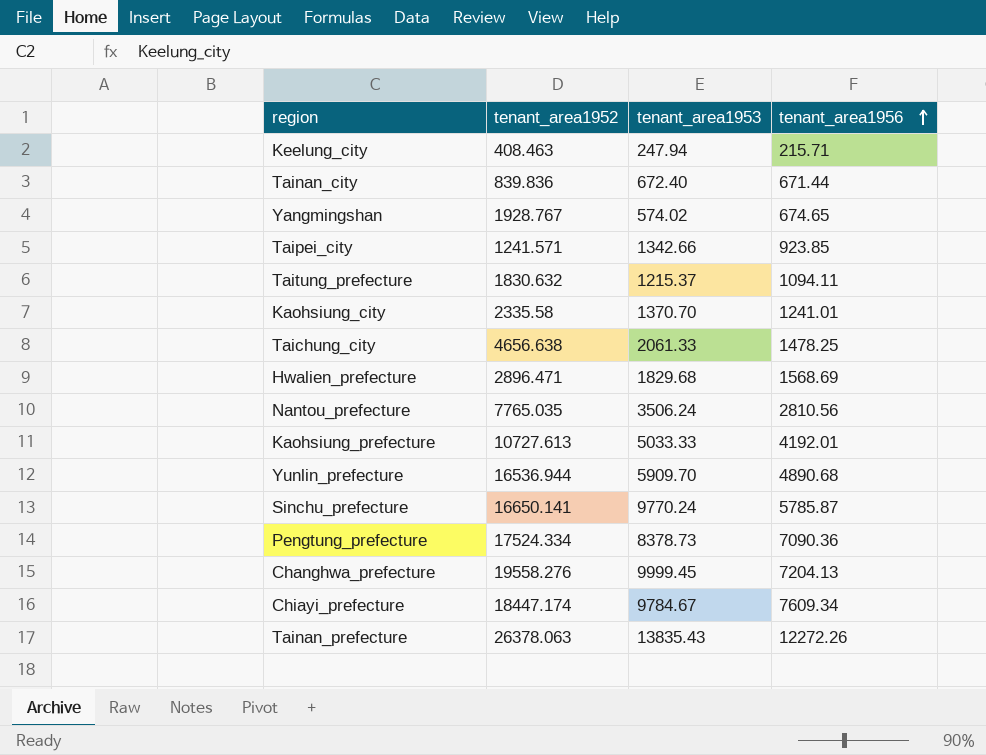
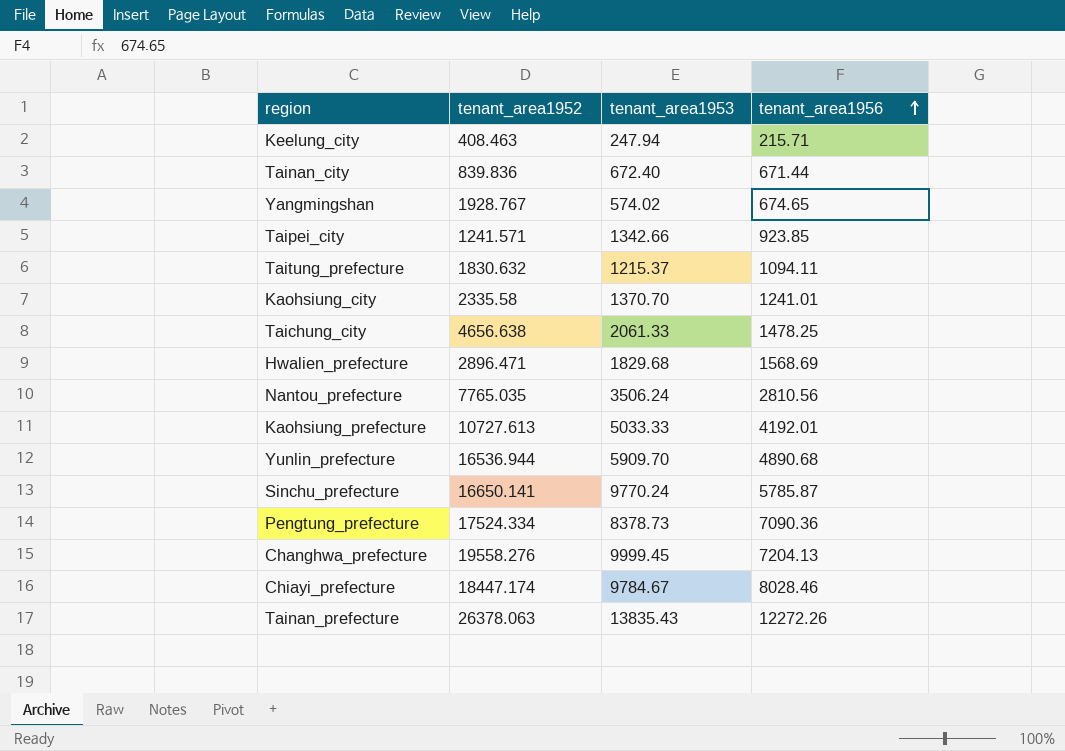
Chiayi_prefecture | tenant_area1956: 7609.34 -> 8028.46

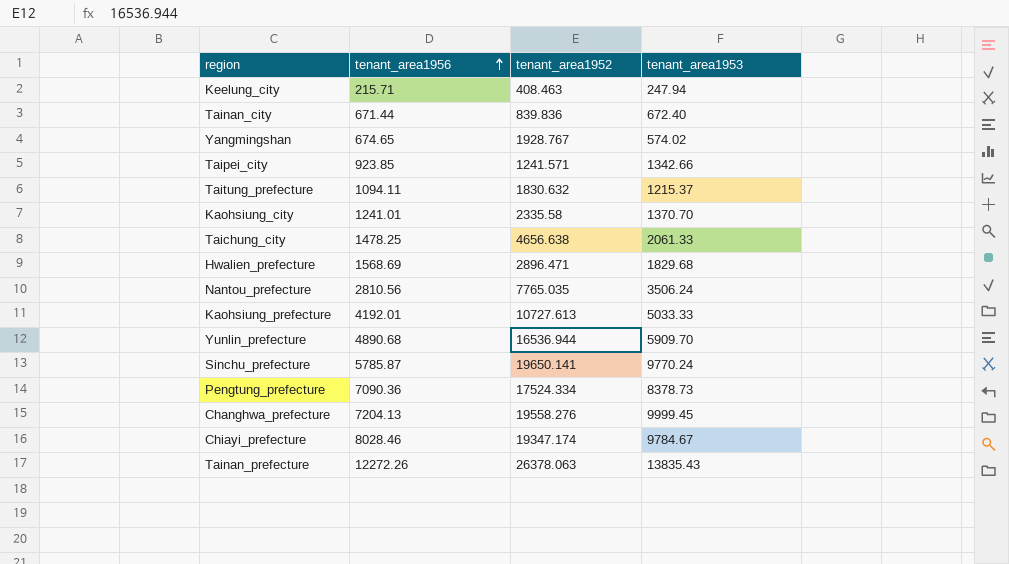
column tenant_area1956 | position: 4 -> 2
Sinchu_prefecture | tenant_area1952: 16650.141 -> 19650.141
Chiayi_prefecture | tenant_area1952: 18447.174 -> 19347.174

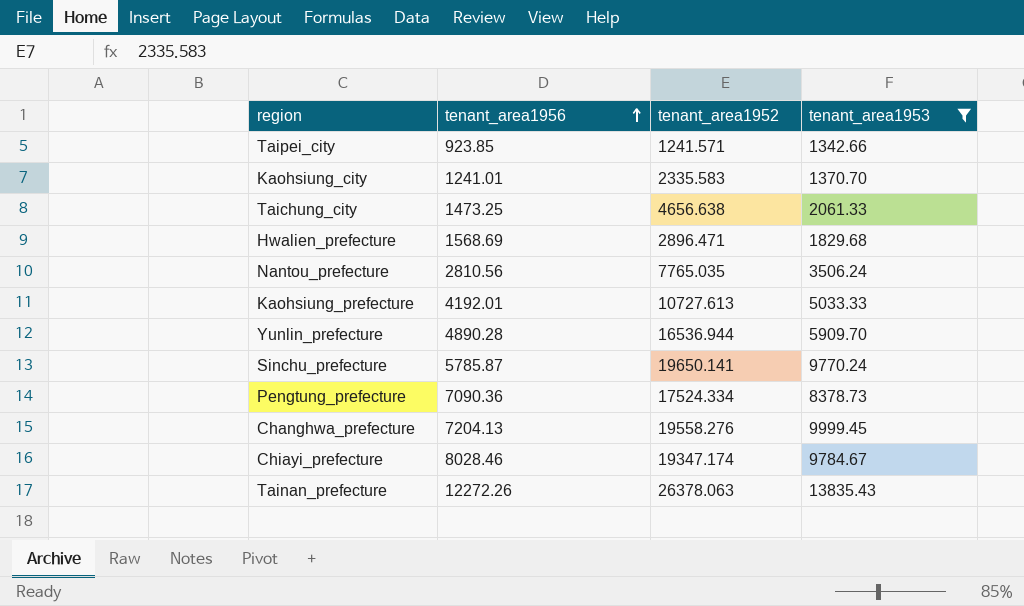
filter: none -> tenant_area1953 >= 1342.66
Kaohsiung_city | tenant_area1952: 2335.58 -> 2335.583
Taichung_city | tenant_area1956: 1478.25 -> 1473.25
Yunlin_prefecture | tenant_area1956: 4890.68 -> 4890.28

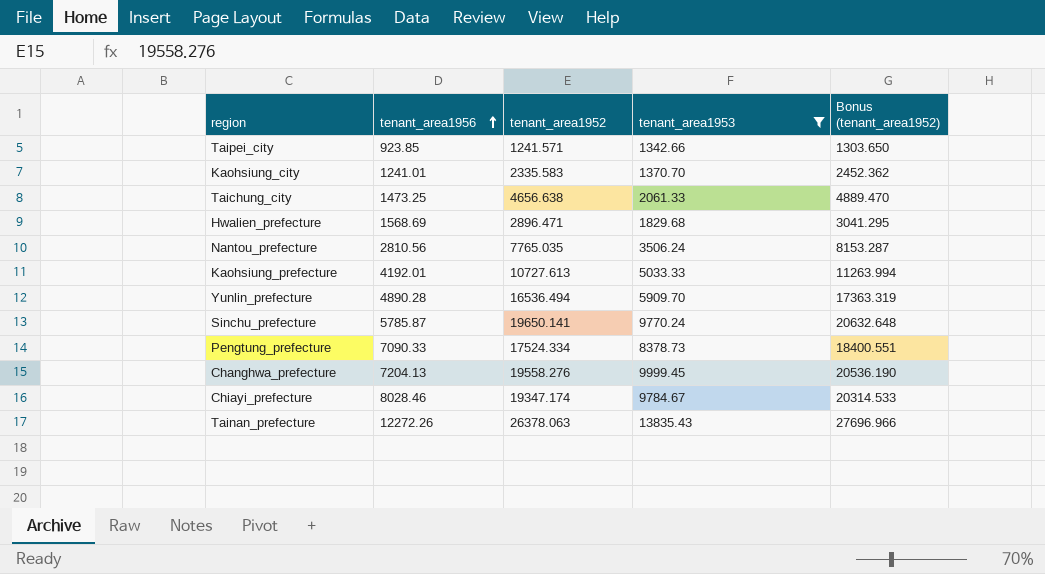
column Bonus (tenant_area1952) | formula: none -> [tenant_area1952] * 1.05
Yunlin_prefecture | tenant_area1952: 16536.944 -> 16536.494
Pengtung_prefecture | tenant_area1956: 7090.36 -> 7090.33

